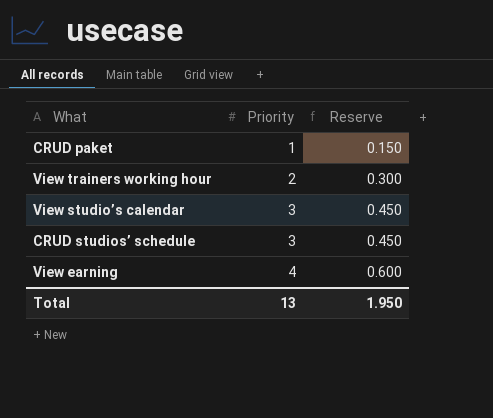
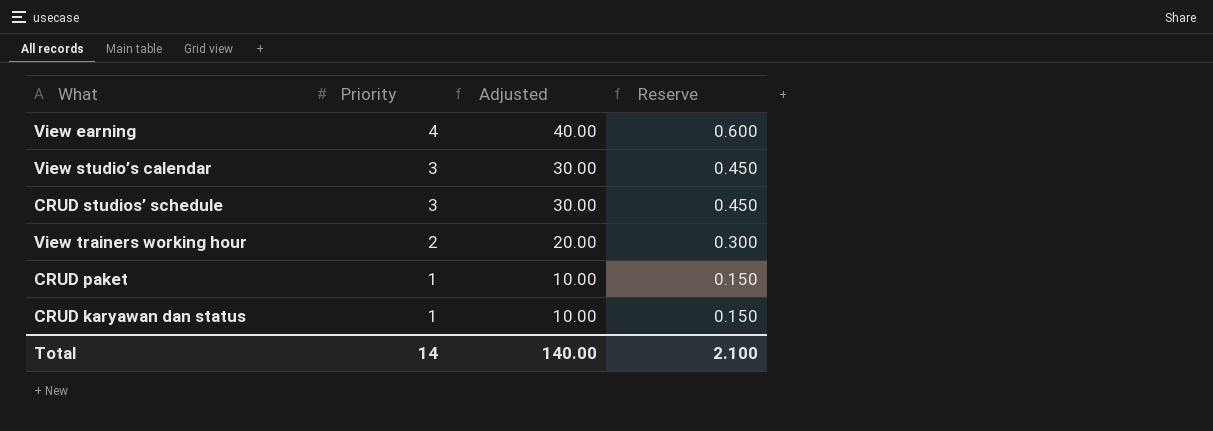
row order: Priority ascending -> Priority descending
column Adjusted | formula: none -> [Priority] * 10
row CRUD karyawan dan status: none -> 1 | 10.00 | 0.150
Total | Priority: 13 -> 14
Total | Reserve: 1.950 -> 2.100

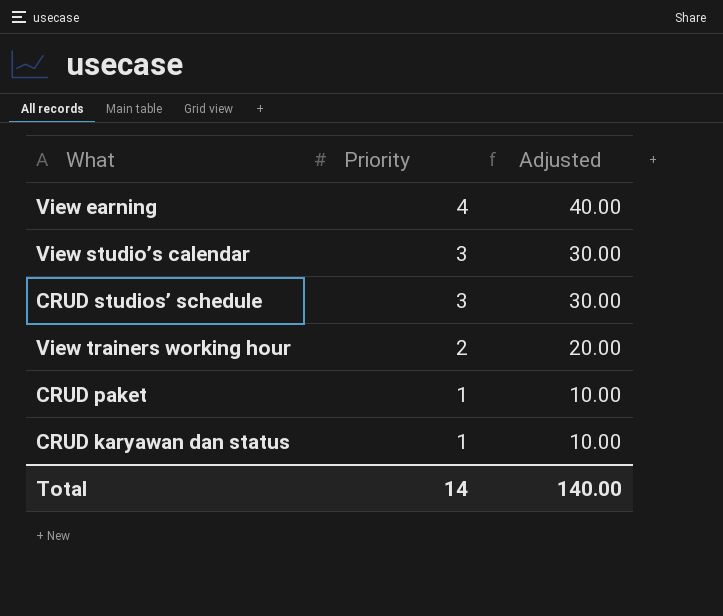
column Reserve | formula: [Priority] * 0.15 -> none

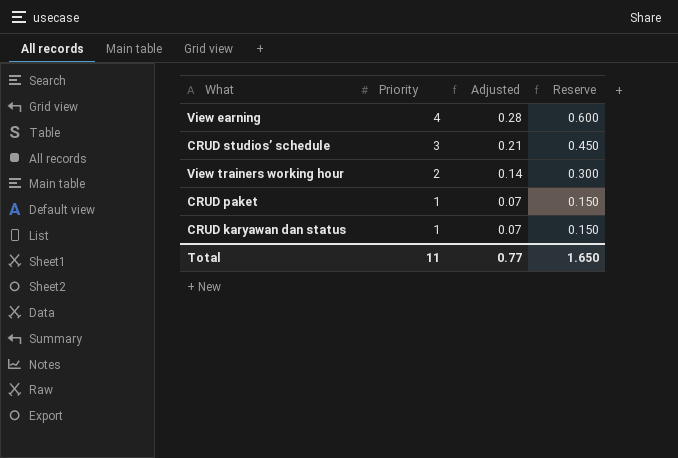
column Adjusted | formula: [Priority] * 10 -> [Priority] * 0.07
column Reserve | formula: none -> [Priority] * 0.15
row View studio’s calendar: 3 | 30.00 -> none
Total | Priority: 14 -> 11
Total | Adjusted: 140.00 -> 0.77

